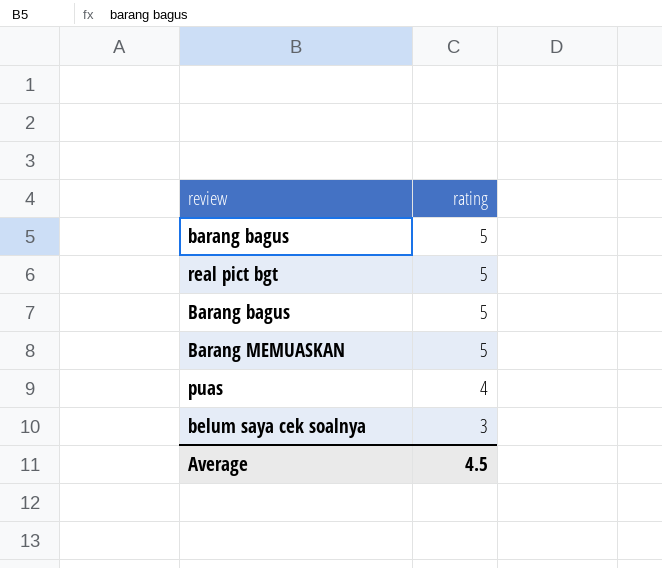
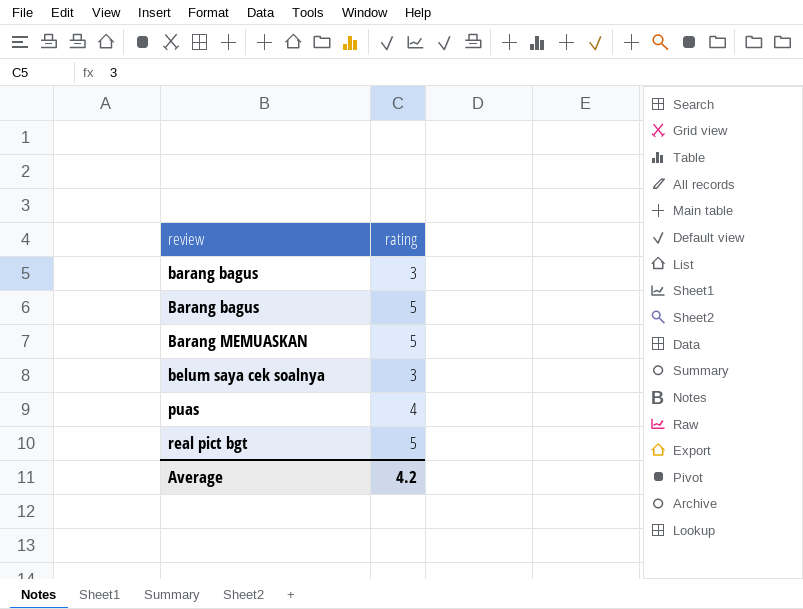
row order: rating descending -> review ascending
barang bagus | rating: 5 -> 3
Average | rating: 4.5 -> 4.2

